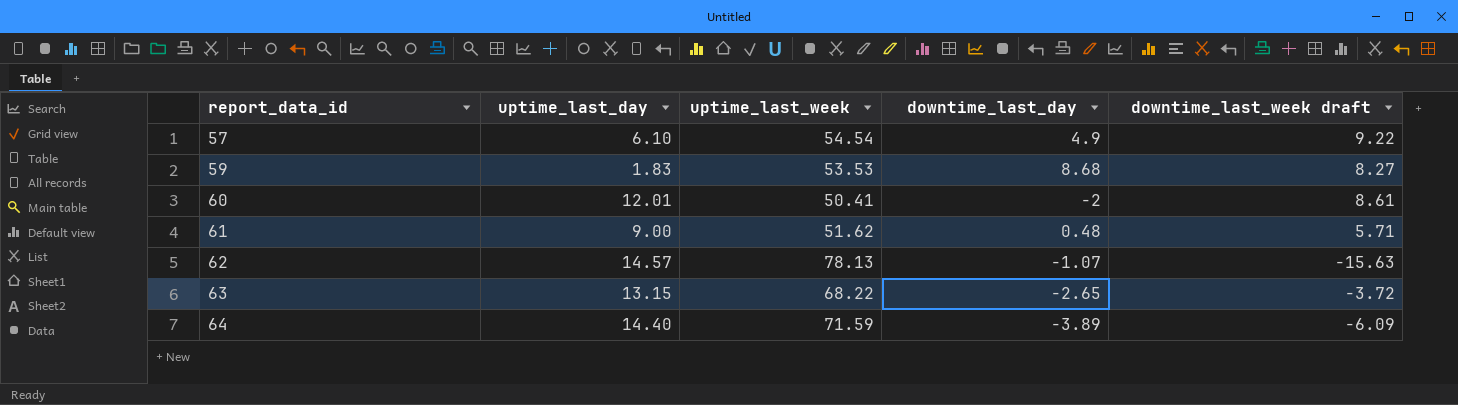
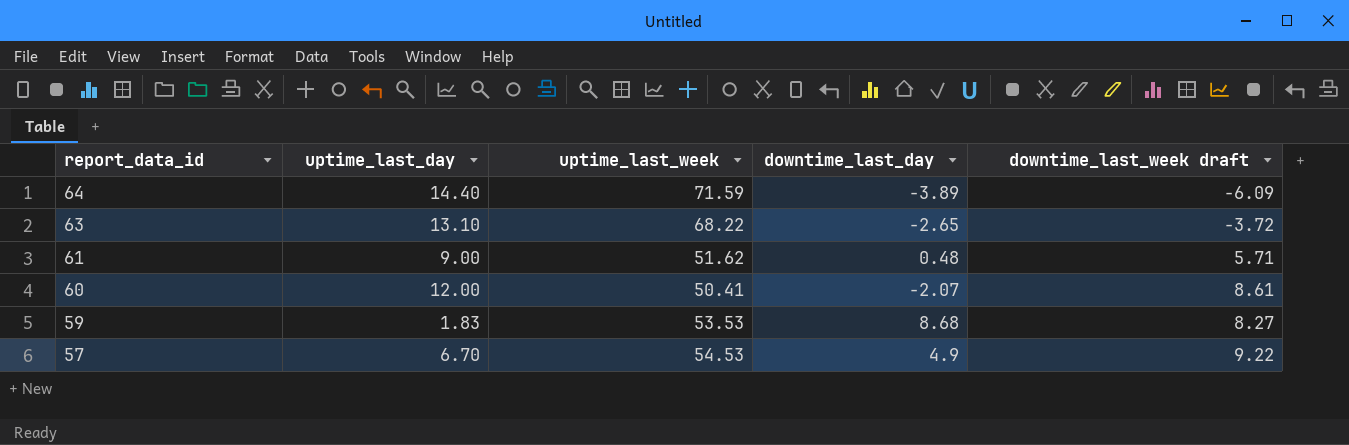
row order: report_data_id ascending -> report_data_id descending
row 62: 14.57 | 78.13 | -1.07 | -15.63 -> none
63 | uptime_last_day: 13.15 -> 13.10
60 | uptime_last_day: 12.01 -> 12.00
60 | downtime_last_day: -2 -> -2.07
57 | uptime_last_day: 6.10 -> 6.70
57 | uptime_last_week: 54.54 -> 54.53

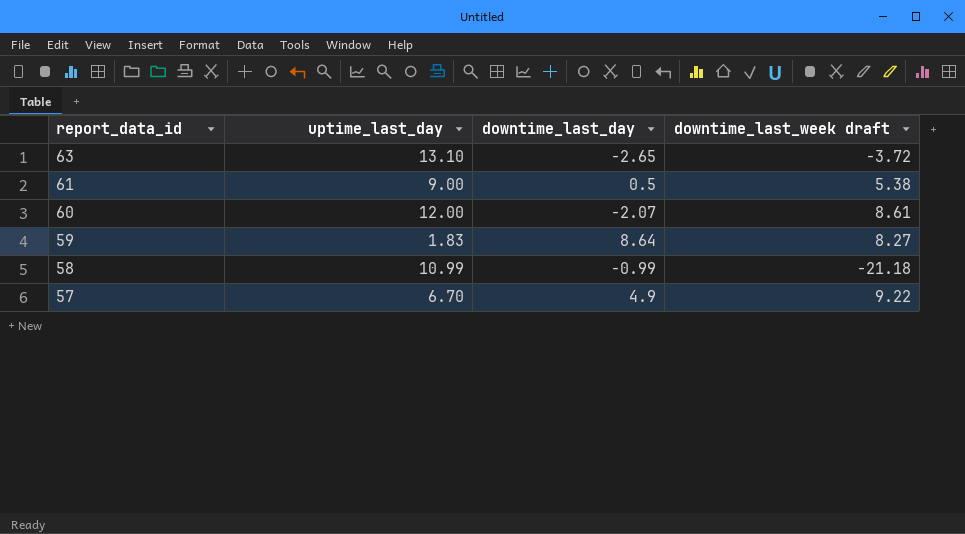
column uptime_last_week | position: 3 -> none
row 64: 14.40 | 71.59 | -3.89 | -6.09 -> none
61 | downtime_last_day: 0.48 -> 0.5
61 | downtime_last_week draft: 5.71 -> 5.38
59 | downtime_last_day: 8.68 -> 8.64
row 58: none -> 10.99 | -0.99 | -21.18

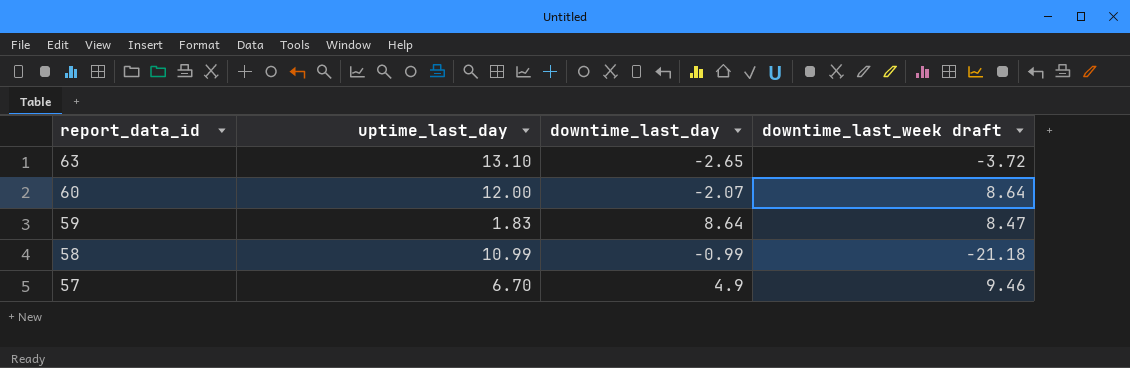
row 61: 9.00 | 0.5 | 5.38 -> none
60 | downtime_last_week draft: 8.61 -> 8.64
59 | downtime_last_week draft: 8.27 -> 8.47
57 | downtime_last_week draft: 9.22 -> 9.46

